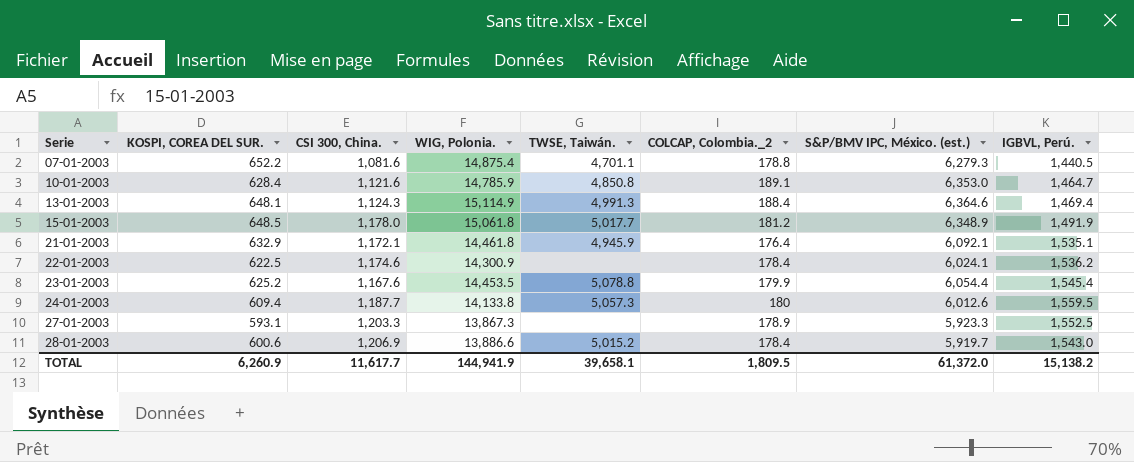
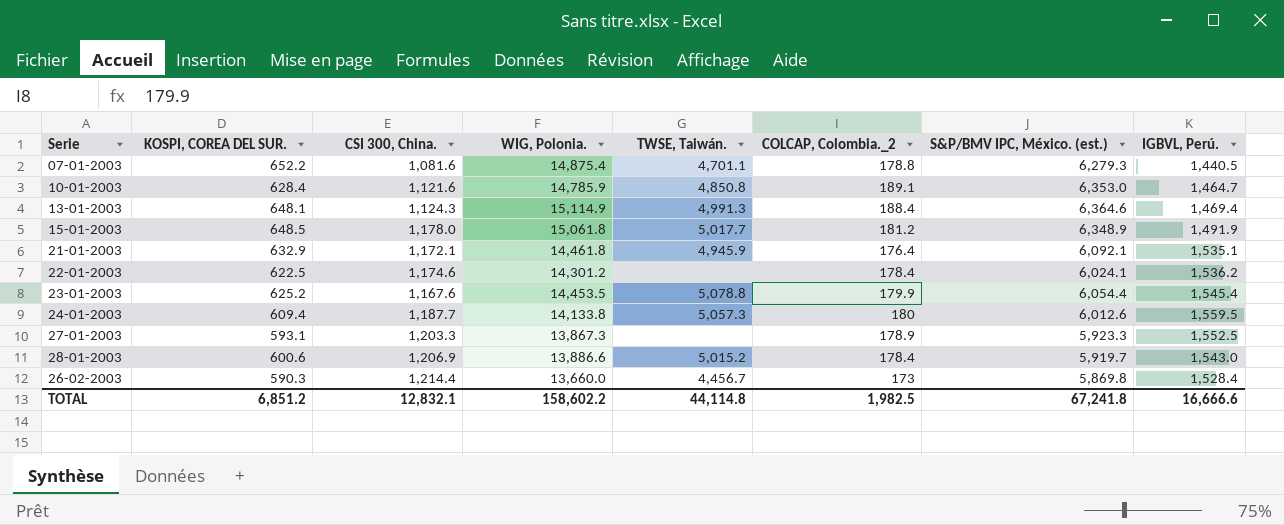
22-01-2003 | WIG, Polonia.: 14,300.9 -> 14,301.2
row 26-02-2003: none -> 590.3 | 1,214.4 | 13,660.0 | 4,456.7 | 173 | 5,869.8 | 1,528.4
TOTAL | KOSPI, COREA DEL SUR.: 6,260.9 -> 6,851.2
TOTAL | CSI 300, China.: 11,617.7 -> 12,832.1
TOTAL | WIG, Polonia.: 144,941.9 -> 158,602.2
TOTAL | TWSE, Taiwán.: 39,658.1 -> 44,114.8
TOTAL | COLCAP, Colombia._2: 1,809.5 -> 1,982.5
TOTAL | S&P/BMV IPC, México. (est.): 61,372.0 -> 67,241.8
TOTAL | IGBVL, Perú.: 15,138.2 -> 16,666.6

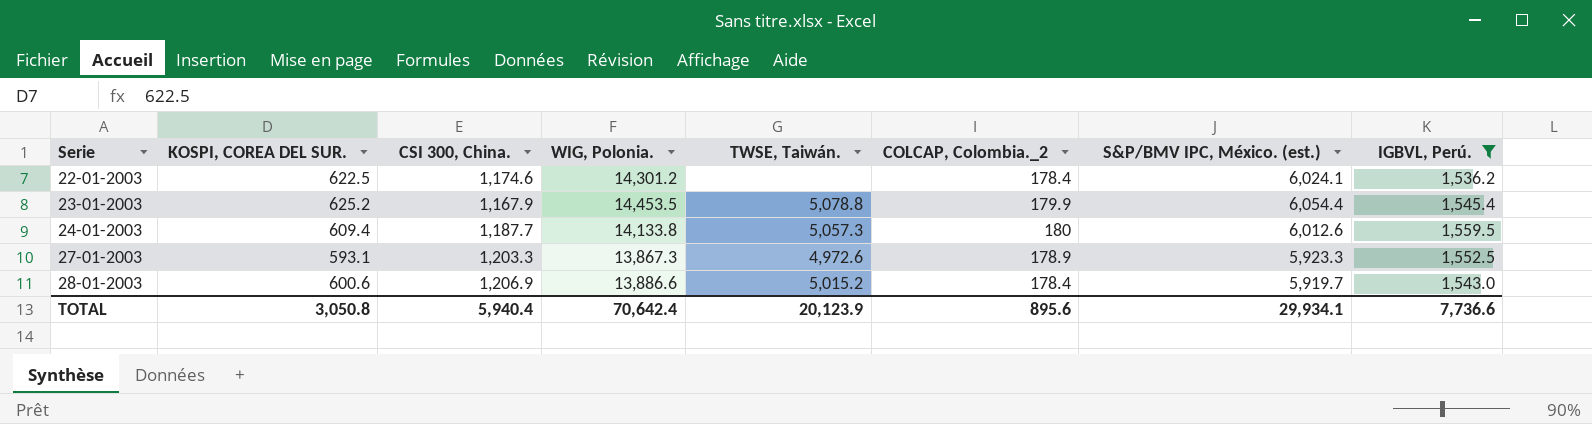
filter: none -> IGBVL, Perú. >= 1,536.2
23-01-2003 | CSI 300, China.: 1,167.6 -> 1,167.9
27-01-2003 | TWSE, Taiwán.: none -> 4,972.6
TOTAL | KOSPI, COREA DEL SUR.: 6,851.2 -> 3,050.8
TOTAL | CSI 300, China.: 12,832.1 -> 5,940.4
TOTAL | WIG, Polonia.: 158,602.2 -> 70,642.4
TOTAL | TWSE, Taiwán.: 44,114.8 -> 20,123.9
TOTAL | COLCAP, Colombia._2: 1,982.5 -> 895.6
TOTAL | S&P/BMV IPC, México. (est.): 67,241.8 -> 29,934.1
TOTAL | IGBVL, Perú.: 16,666.6 -> 7,736.6

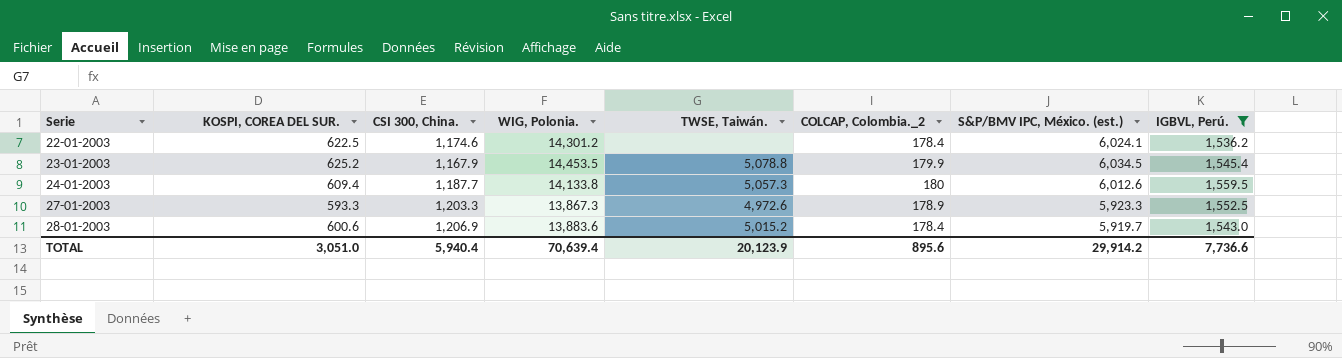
23-01-2003 | S&P/BMV IPC, México. (est.): 6,054.4 -> 6,034.5
27-01-2003 | KOSPI, COREA DEL SUR.: 593.1 -> 593.3
28-01-2003 | WIG, Polonia.: 13,886.6 -> 13,883.6
TOTAL | KOSPI, COREA DEL SUR.: 3,050.8 -> 3,051.0
TOTAL | WIG, Polonia.: 70,642.4 -> 70,639.4
TOTAL | S&P/BMV IPC, México. (est.): 29,934.1 -> 29,914.2

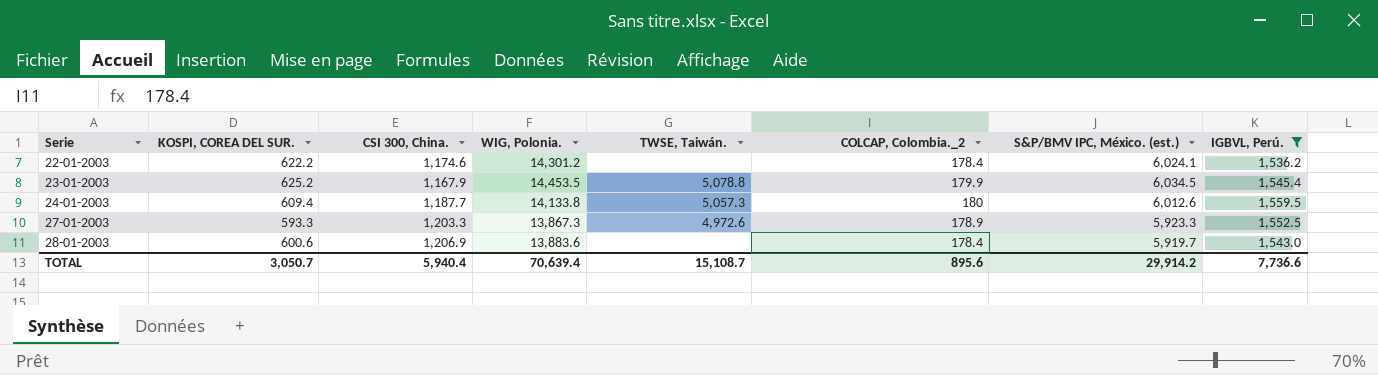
22-01-2003 | KOSPI, COREA DEL SUR.: 622.5 -> 622.2
28-01-2003 | TWSE, Taiwán.: 5,015.2 -> none
TOTAL | KOSPI, COREA DEL SUR.: 3,051.0 -> 3,050.7
TOTAL | TWSE, Taiwán.: 20,123.9 -> 15,108.7

